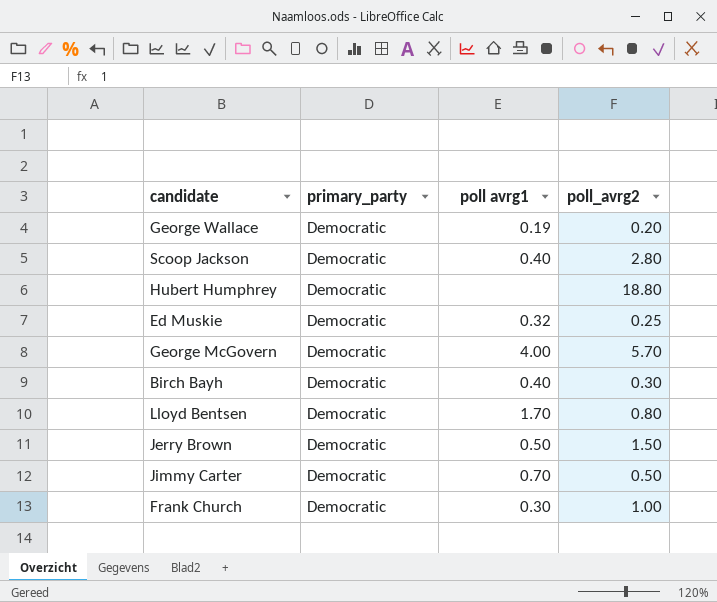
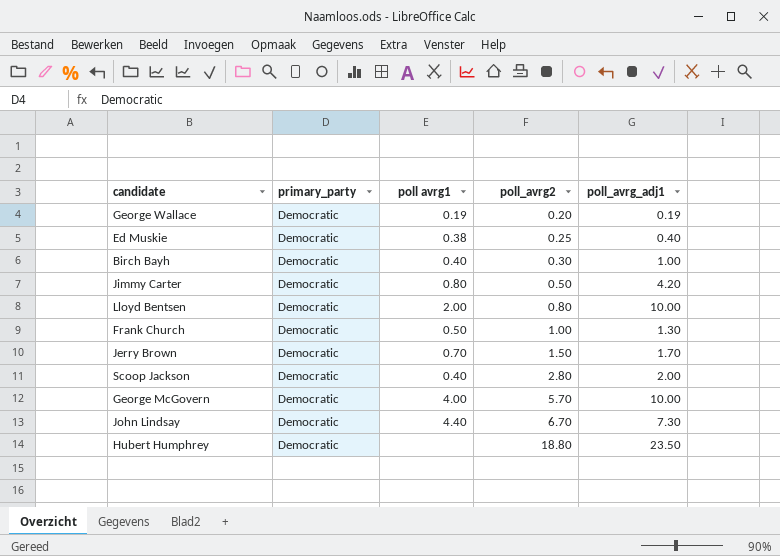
row order: none -> poll_avrg2 ascending
column poll_avrg_adj1 | position: none -> 5
Ed Muskie | poll avrg1: 0.32 -> 0.38
Jimmy Carter | poll avrg1: 0.70 -> 0.80
Lloyd Bentsen | poll avrg1: 1.70 -> 2.00
Frank Church | poll avrg1: 0.30 -> 0.50
Jerry Brown | poll avrg1: 0.50 -> 0.70
row John Lindsay: none -> Democratic | 4.40 | 6.70 | 7.30

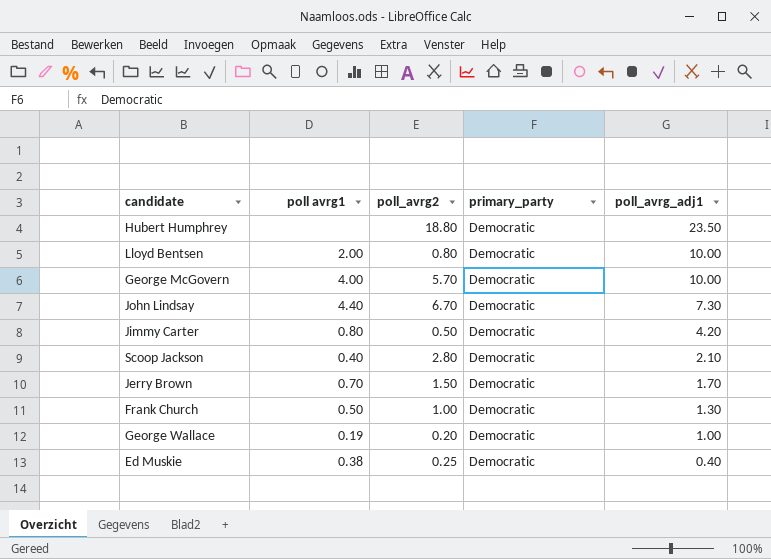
row order: poll_avrg2 ascending -> poll_avrg_adj1 descending
column primary_party | position: 2 -> 4
row Birch Bayh: Democratic | 0.40 | 0.30 | 1.00 -> none
Scoop Jackson | poll_avrg_adj1: 2.00 -> 2.10
George Wallace | poll_avrg_adj1: 0.19 -> 1.00

